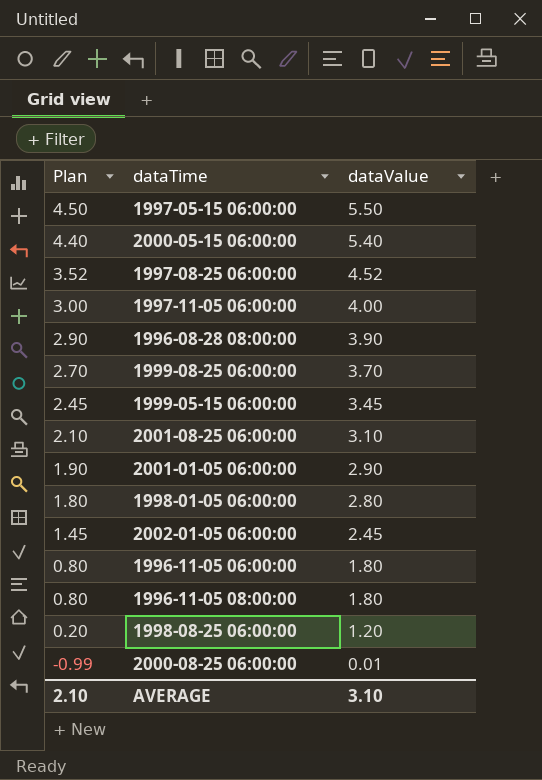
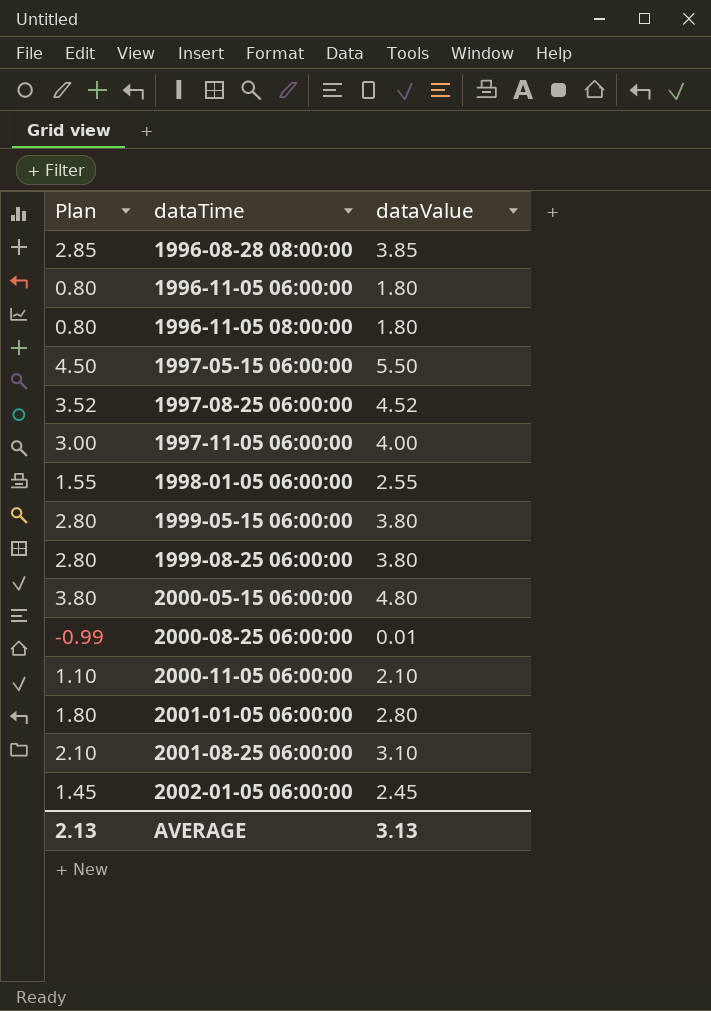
row order: Plan descending -> dataTime ascending
row 1998-08-25 06:00:00: 0.20 | 1.20 -> none
1996-08-28 08:00:00 | Plan: 2.90 -> 2.85
1996-08-28 08:00:00 | dataValue: 3.90 -> 3.85
1998-01-05 06:00:00 | Plan: 1.80 -> 1.55
1998-01-05 06:00:00 | dataValue: 2.80 -> 2.55
1999-05-15 06:00:00 | Plan: 2.45 -> 2.80
1999-05-15 06:00:00 | dataValue: 3.45 -> 3.80
1999-08-25 06:00:00 | Plan: 2.70 -> 2.80
1999-08-25 06:00:00 | dataValue: 3.70 -> 3.80
2000-05-15 06:00:00 | Plan: 4.40 -> 3.80
2000-05-15 06:00:00 | dataValue: 5.40 -> 4.80
row 2000-11-05 06:00:00: none -> 1.10 | 2.10
2001-01-05 06:00:00 | Plan: 1.90 -> 1.80
2001-01-05 06:00:00 | dataValue: 2.90 -> 2.80
AVERAGE | Plan: 2.10 -> 2.13
AVERAGE | dataValue: 3.10 -> 3.13

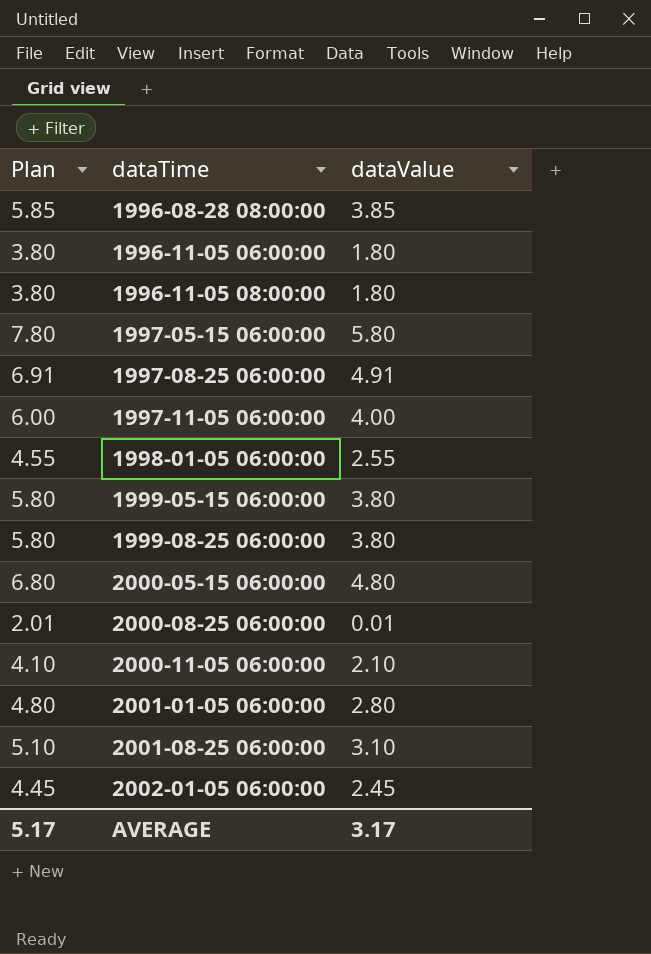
column Plan | formula: [dataValue] - 1 -> [dataValue] + 2
1997-05-15 06:00:00 | dataValue: 5.50 -> 5.80
1997-08-25 06:00:00 | dataValue: 4.52 -> 4.91
AVERAGE | Plan: 2.13 -> 5.17
AVERAGE | dataValue: 3.13 -> 3.17

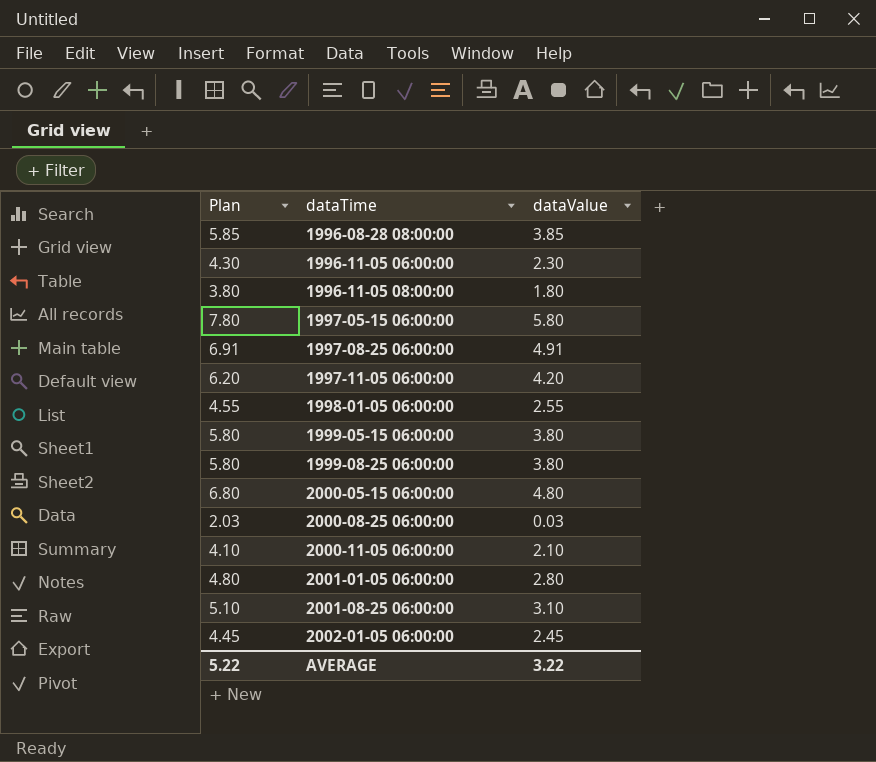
1996-11-05 06:00:00 | Plan: 3.80 -> 4.30
1996-11-05 06:00:00 | dataValue: 1.80 -> 2.30
1997-11-05 06:00:00 | Plan: 6.00 -> 6.20
1997-11-05 06:00:00 | dataValue: 4.00 -> 4.20
2000-08-25 06:00:00 | Plan: 2.01 -> 2.03
2000-08-25 06:00:00 | dataValue: 0.01 -> 0.03
AVERAGE | Plan: 5.17 -> 5.22
AVERAGE | dataValue: 3.17 -> 3.22

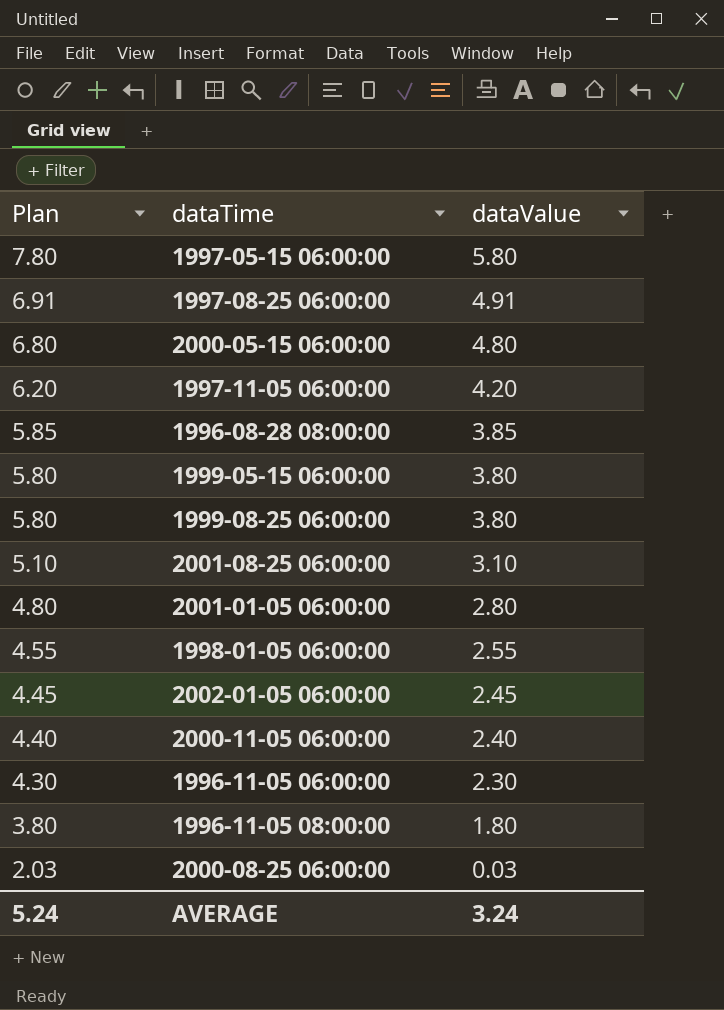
row order: dataTime ascending -> Plan descending
2000-11-05 06:00:00 | Plan: 4.10 -> 4.40
2000-11-05 06:00:00 | dataValue: 2.10 -> 2.40
AVERAGE | Plan: 5.22 -> 5.24
AVERAGE | dataValue: 3.22 -> 3.24

